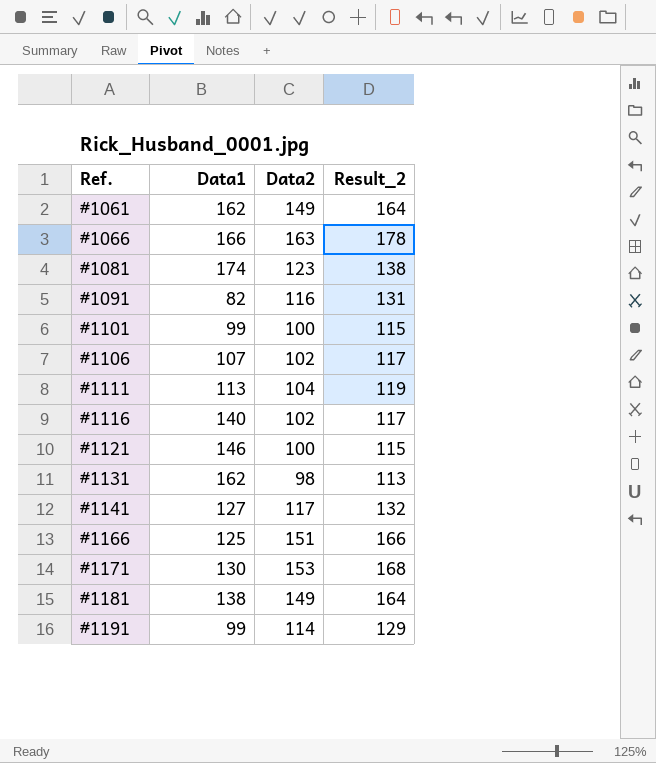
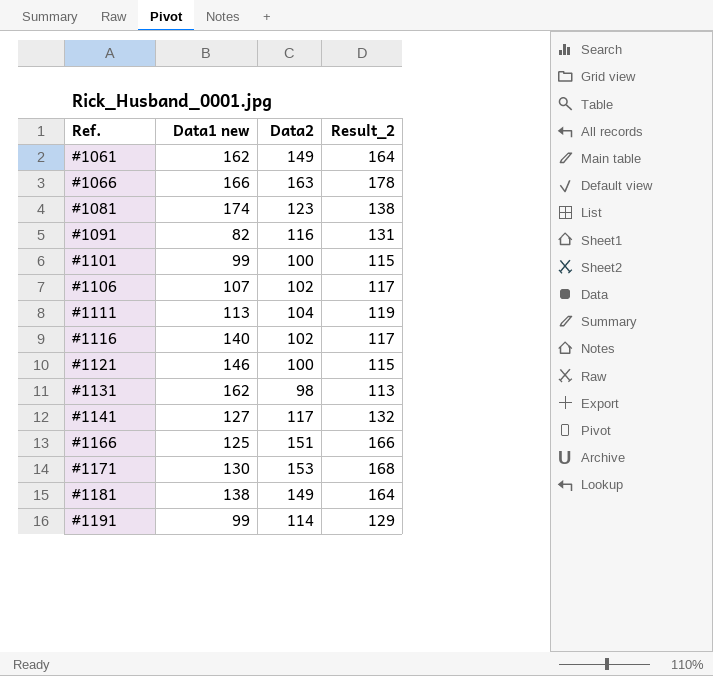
column name: Data1 -> Data1 new

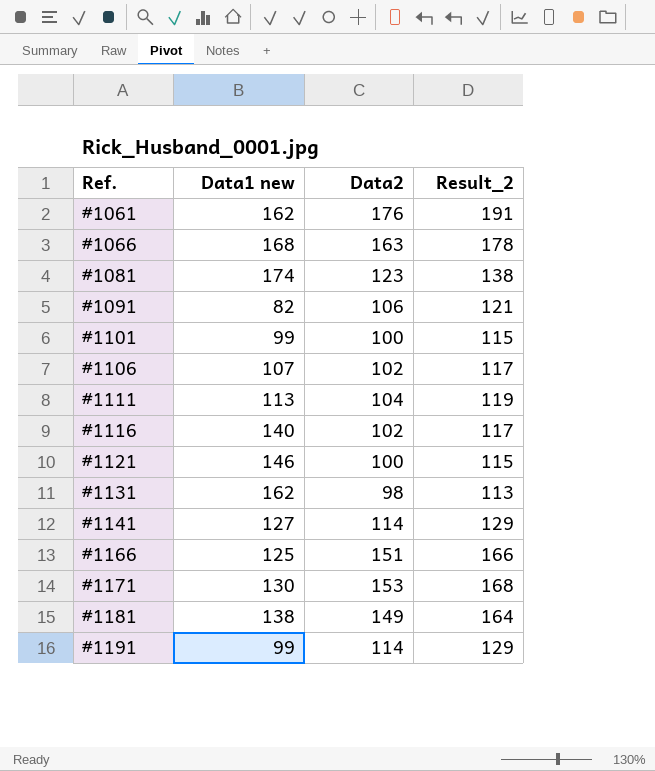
#1061 | Data2: 149 -> 176
#1061 | Result_2: 164 -> 191
#1066 | Data1 new: 166 -> 168
#1091 | Data2: 116 -> 106
#1091 | Result_2: 131 -> 121
#1141 | Data2: 117 -> 114
#1141 | Result_2: 132 -> 129

